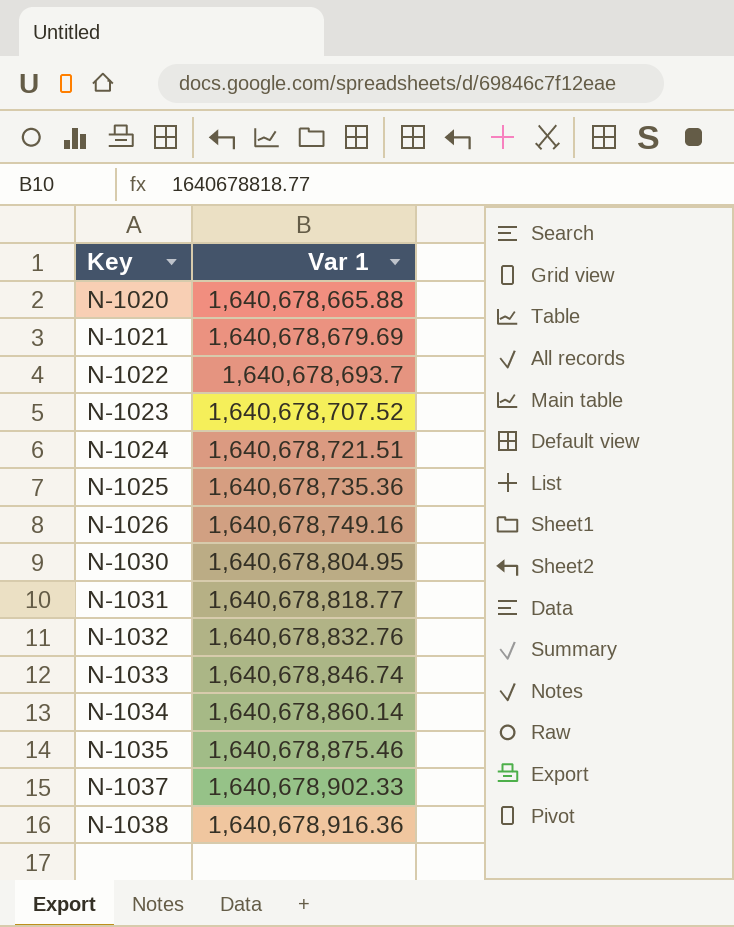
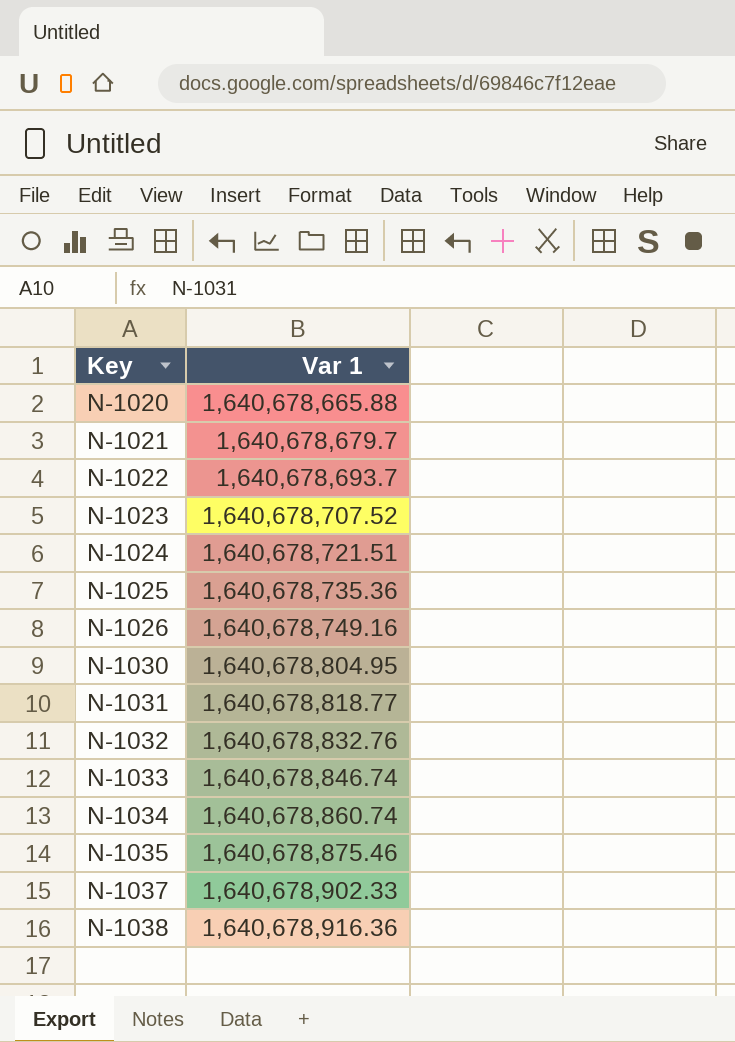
N-1021 | Var 1: 1,640,678,679.69 -> 1,640,678,679.7
N-1034 | Var 1: 1,640,678,860.14 -> 1,640,678,860.74

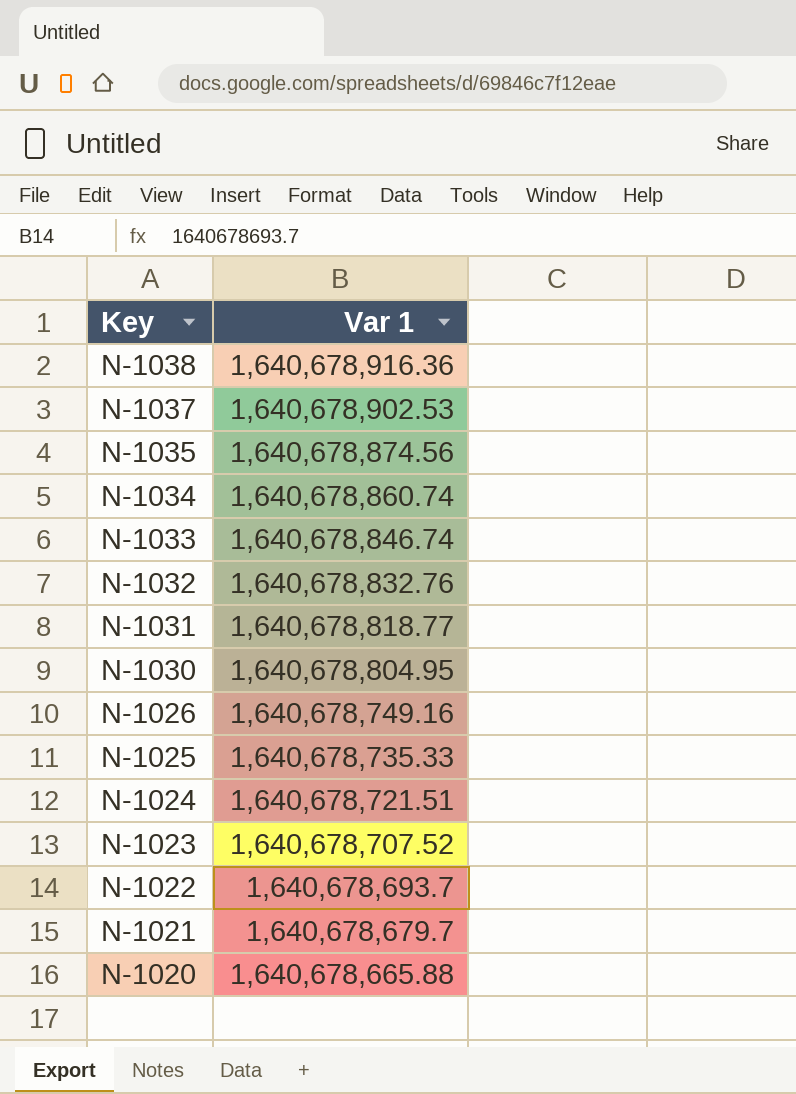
row order: Key ascending -> Key descending
N-1037 | Var 1: 1,640,678,902.33 -> 1,640,678,902.53
N-1035 | Var 1: 1,640,678,875.46 -> 1,640,678,874.56
N-1025 | Var 1: 1,640,678,735.36 -> 1,640,678,735.33

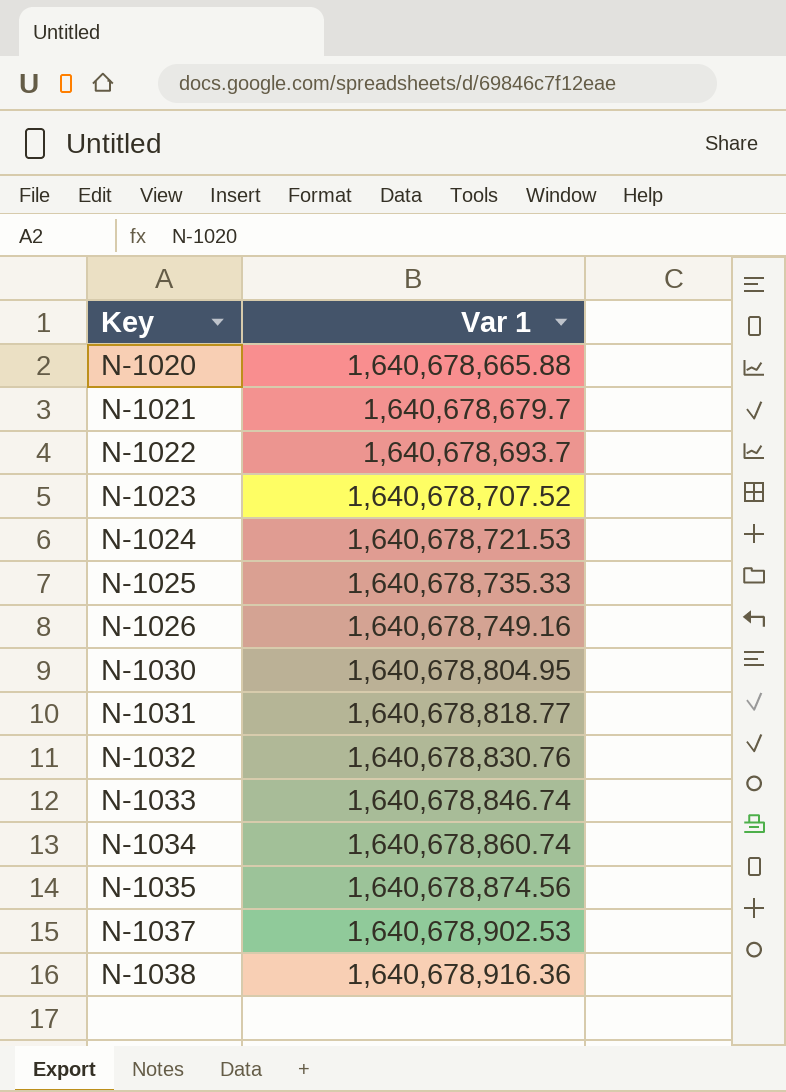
row order: Key descending -> Key ascending
N-1024 | Var 1: 1,640,678,721.51 -> 1,640,678,721.53
N-1032 | Var 1: 1,640,678,832.76 -> 1,640,678,830.76

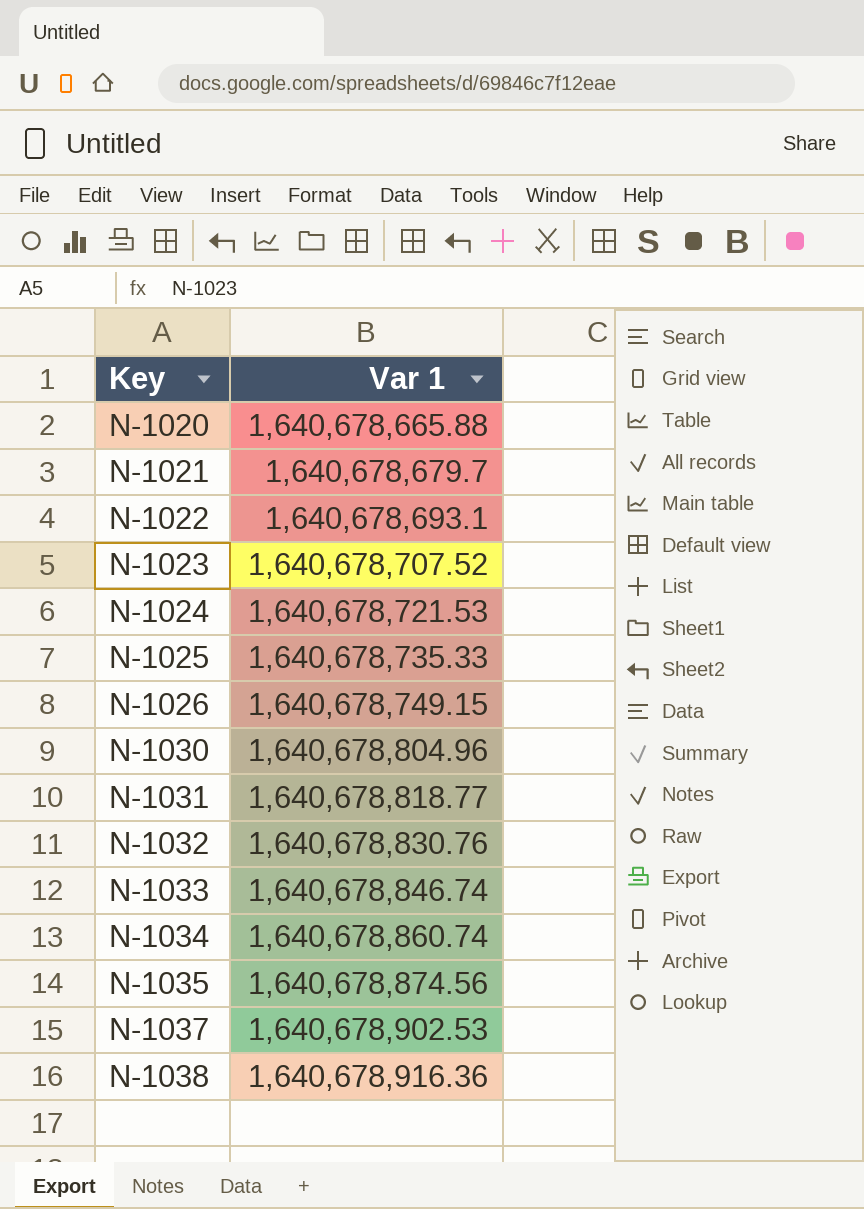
N-1022 | Var 1: 1,640,678,693.7 -> 1,640,678,693.1
N-1026 | Var 1: 1,640,678,749.16 -> 1,640,678,749.15
N-1030 | Var 1: 1,640,678,804.95 -> 1,640,678,804.96

